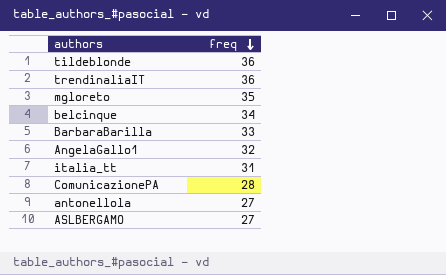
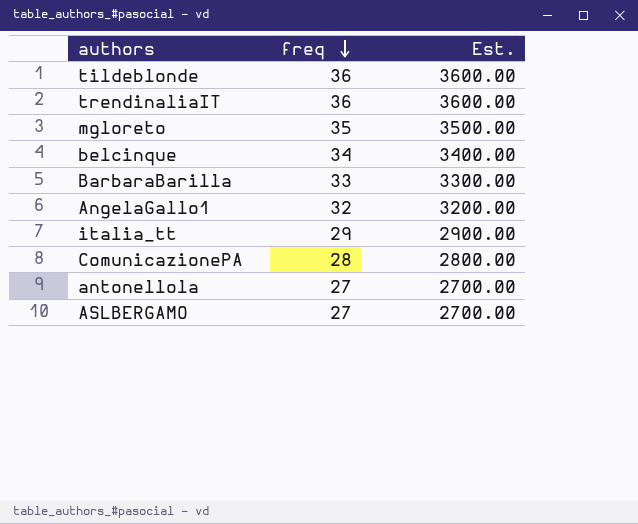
column Est. | formula: none -> [freq] * 100
italia_tt | freq: 31 -> 29

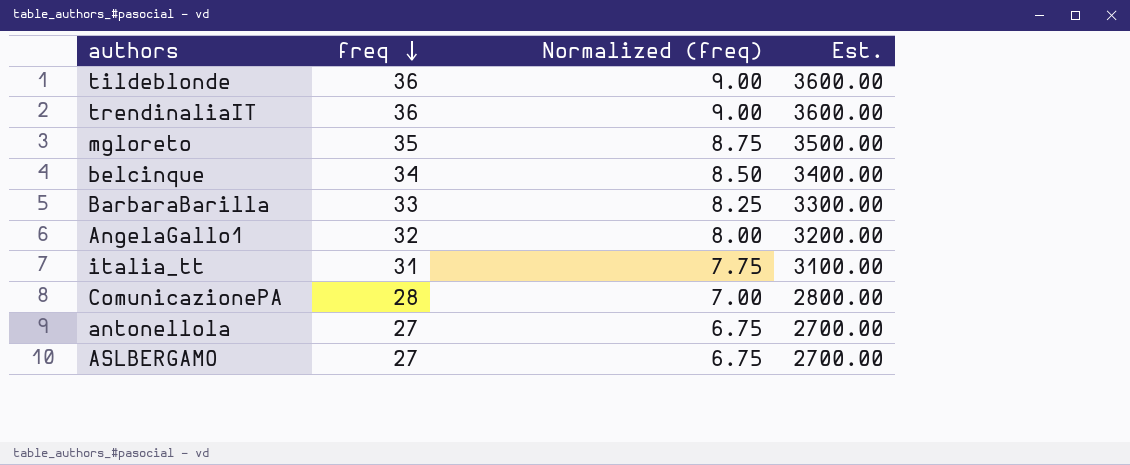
column Normalized (freq) | formula: none -> [freq] * 0.25
italia_tt | freq: 29 -> 31
italia_tt | Est.: 2900.00 -> 3100.00

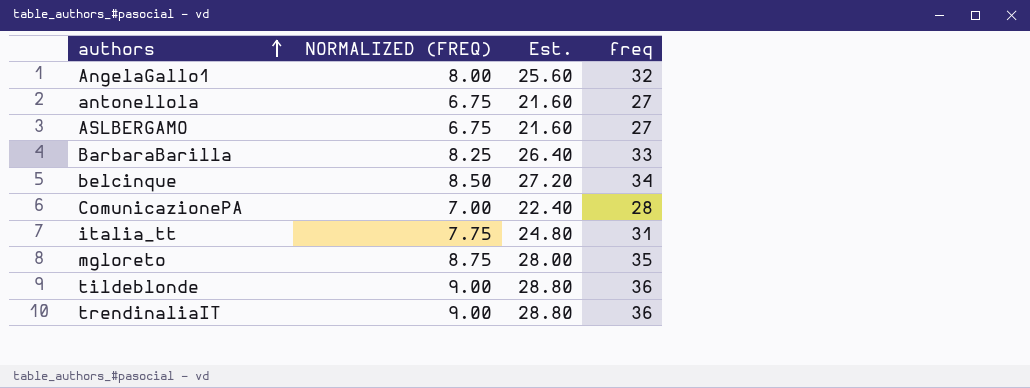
row order: freq descending -> authors ascending
column name: Normalized (freq) -> NORMALIZED (FREQ)
column Est. | formula: [freq] * 100 -> [freq] * 0.8
column freq | position: 2 -> 4

